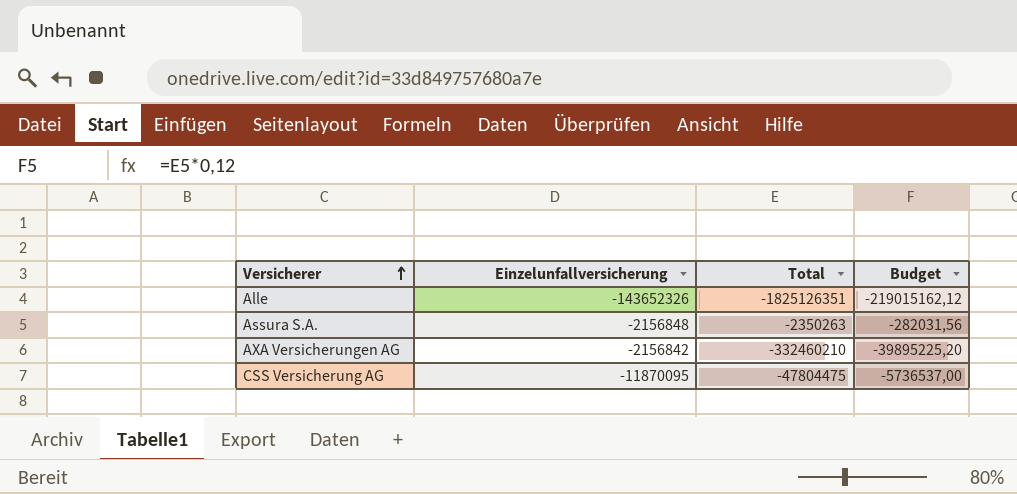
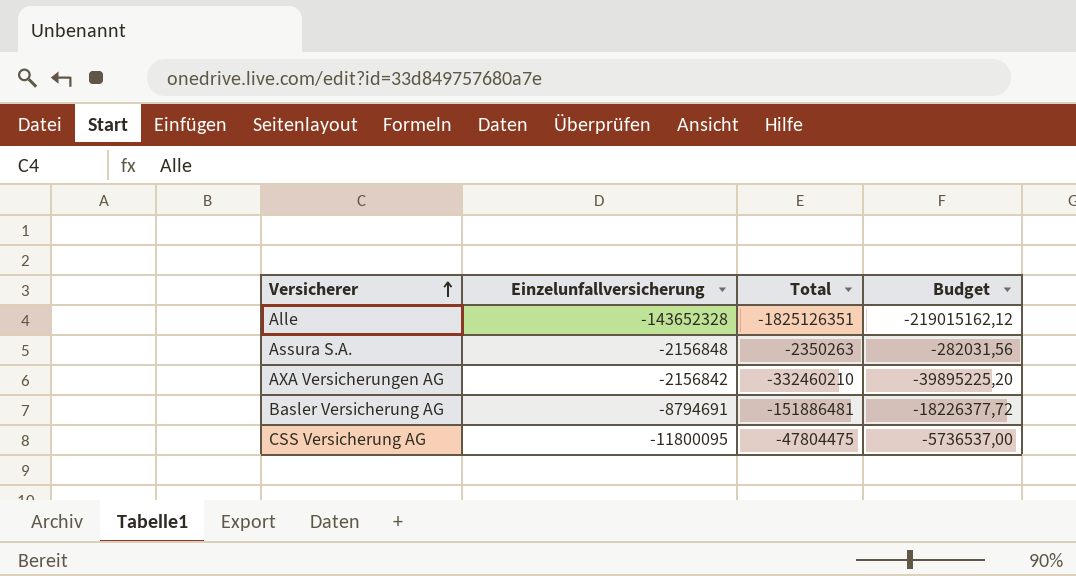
Alle | Einzelunfallversicherung: -143652326 -> -143652328
row Basler Versicherung AG: none -> -8794691 | -151886481 | -18226377,72
CSS Versicherung AG | Einzelunfallversicherung: -11870095 -> -11800095

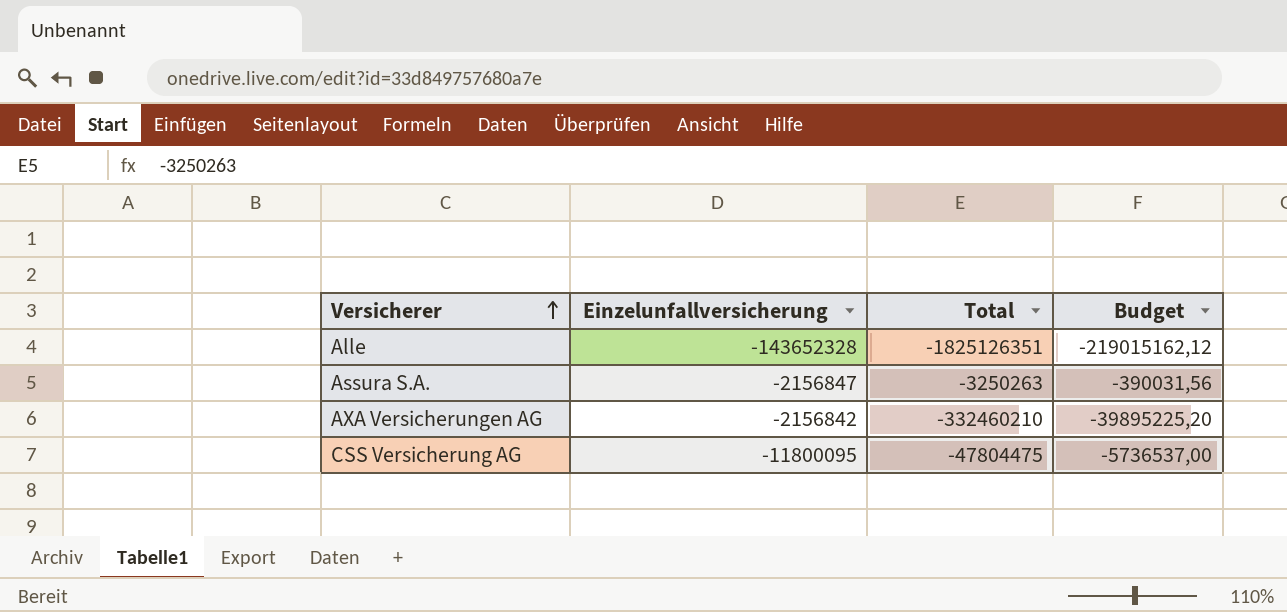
row Basler Versicherung AG: -8794691 | -151886481 | -18226377,72 -> none
Assura S.A. | Einzelunfallversicherung: -2156848 -> -2156847
Assura S.A. | Total: -2350263 -> -3250263
Assura S.A. | Budget: -282031,56 -> -390031,56

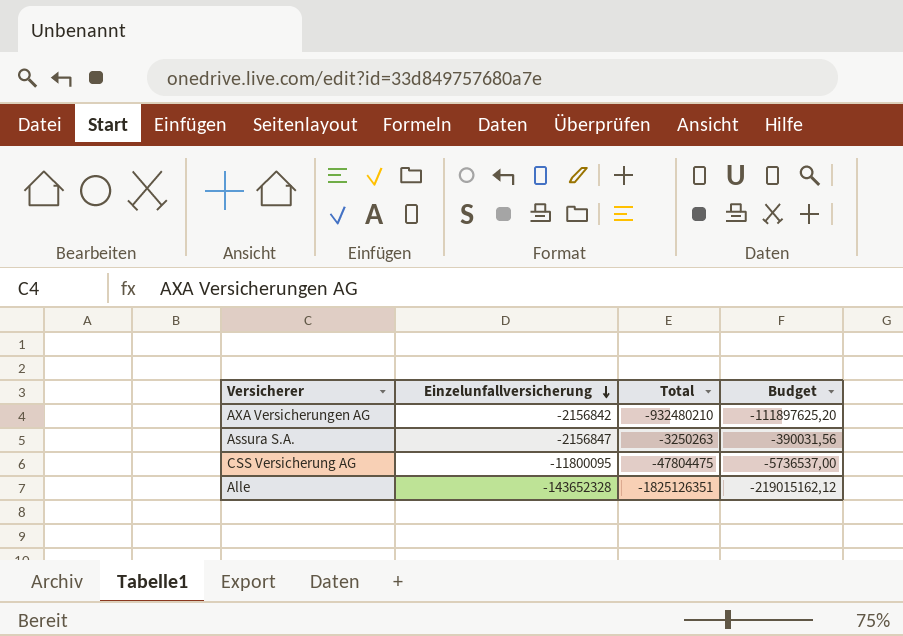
row order: Versicherer ascending -> Einzelunfallversicherung descending
AXA Versicherungen AG | Total: -332460210 -> -932480210
AXA Versicherungen AG | Budget: -39895225,20 -> -111897625,20

